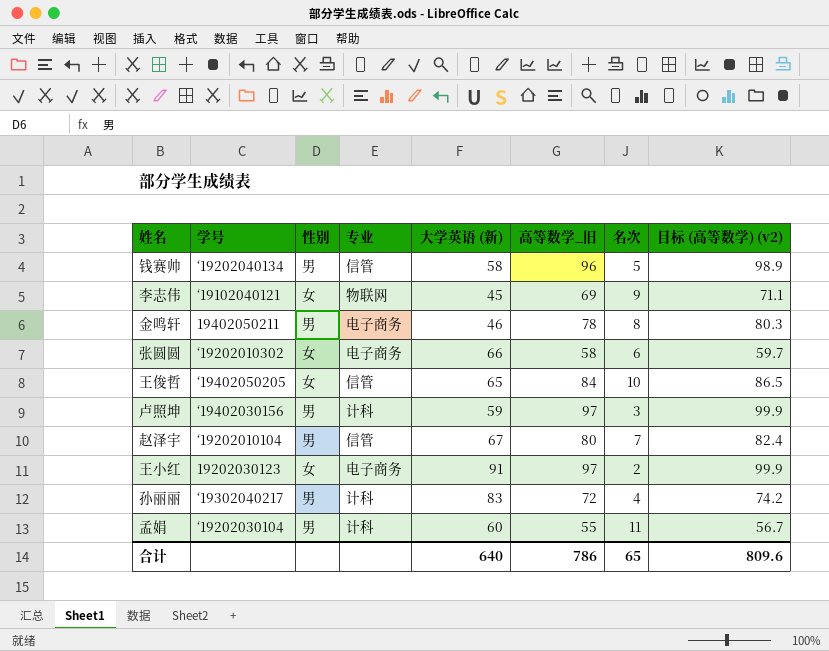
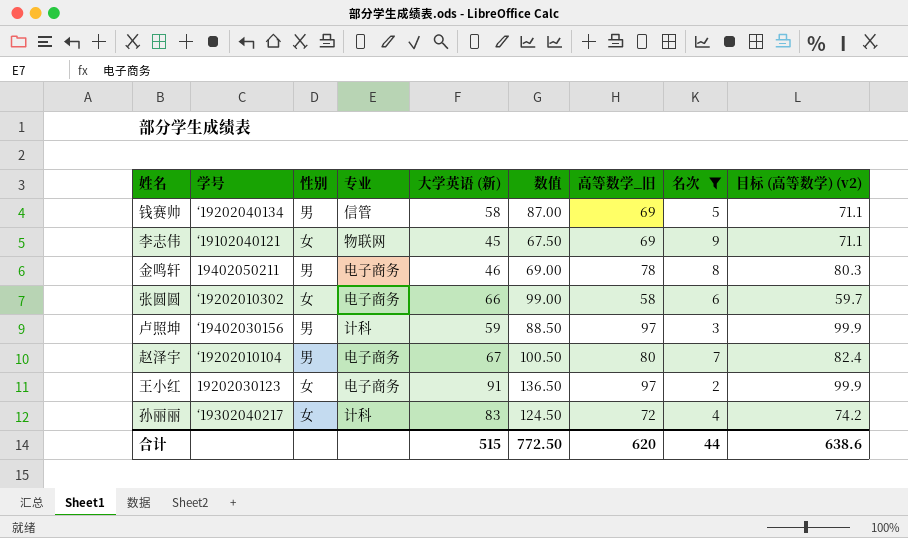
filter: none -> 名次 <= 9
column 数值 | formula: none -> [大学英语 (新)] * 1.5
钱赛帅 | 高等数学_旧: 96 -> 69
钱赛帅 | 目标 (高等数学) (v2): 98.9 -> 71.1
赵泽宇 | 专业: 信管 -> 电子商务
孙丽丽 | 性别: 男 -> 女
合计 | 大学英语 (新): 640 -> 515
合计 | 高等数学_旧: 786 -> 620
合计 | 名次: 65 -> 44
合计 | 目标 (高等数学) (v2): 809.6 -> 638.6

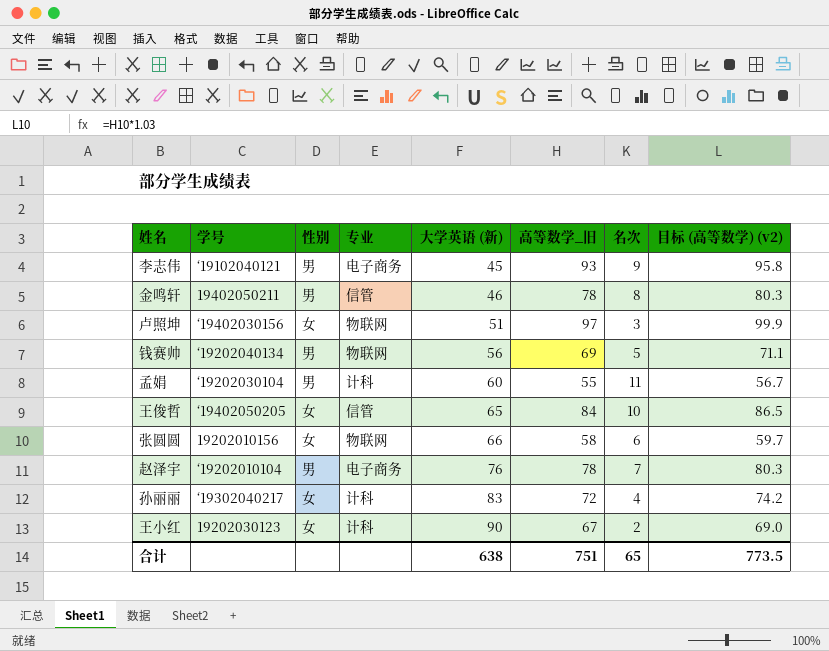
filter: 名次 <= 9 -> none
row order: none -> 大学英语 (新) ascending
column 数值 | formula: [大学英语 (新)] * 1.5 -> none
李志伟 | 性别: 女 -> 男
李志伟 | 专业: 物联网 -> 电子商务
李志伟 | 高等数学_旧: 69 -> 93
李志伟 | 目标 (高等数学) (v2): 71.1 -> 95.8
金鸣轩 | 专业: 电子商务 -> 信管
卢照坤 | 性别: 男 -> 女
卢照坤 | 专业: 计科 -> 物联网
卢照坤 | 大学英语 (新): 59 -> 51
钱赛帅 | 专业: 信管 -> 物联网
钱赛帅 | 大学英语 (新): 58 -> 56
张圆圆 | 学号: ‘19202010302 -> 19202010156
张圆圆 | 专业: 电子商务 -> 物联网
赵泽宇 | 大学英语 (新): 67 -> 76
赵泽宇 | 高等数学_旧: 80 -> 78
赵泽宇 | 目标 (高等数学) (v2): 82.4 -> 80.3
王小红 | 专业: 电子商务 -> 计科
王小红 | 大学英语 (新): 91 -> 90
王小红 | 高等数学_旧: 97 -> 67
王小红 | 目标 (高等数学) (v2): 99.9 -> 69.0
合计 | 大学英语 (新): 515 -> 638
合计 | 高等数学_旧: 620 -> 751
合计 | 名次: 44 -> 65
合计 | 目标 (高等数学) (v2): 638.6 -> 773.5

